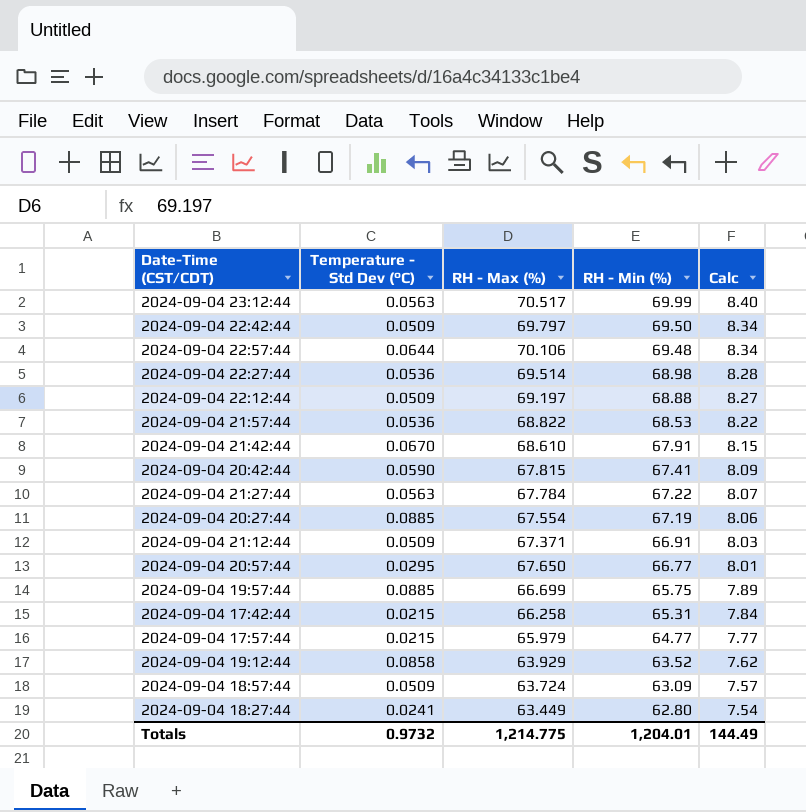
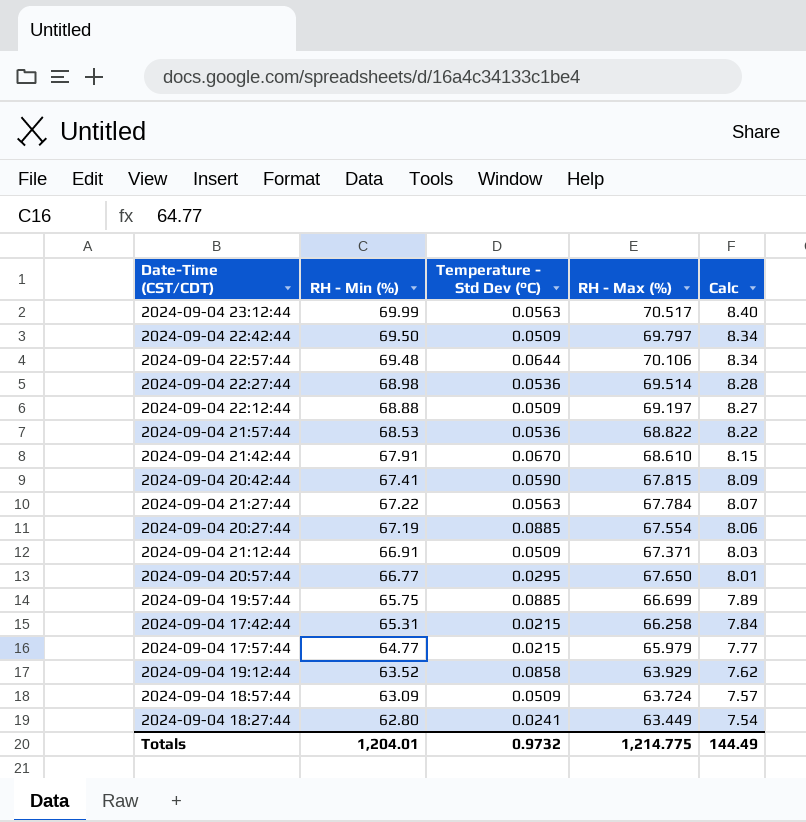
column RH - Min (%) | position: 4 -> 2

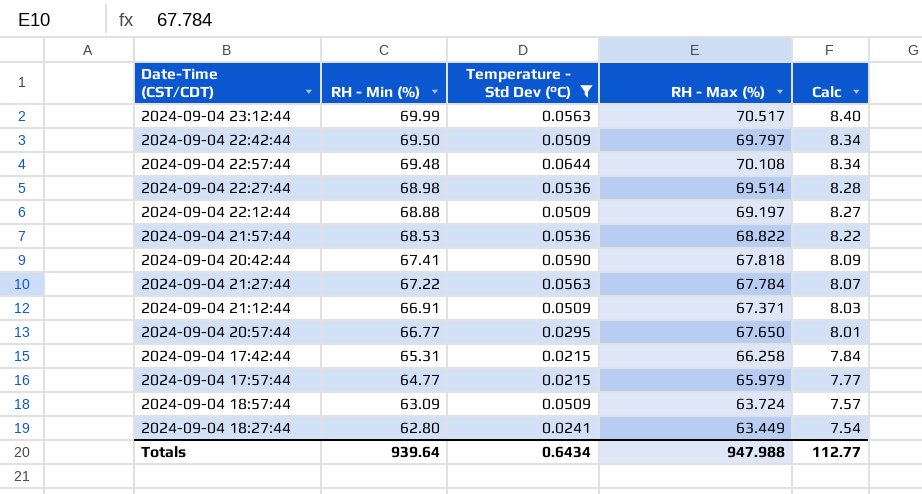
filter: none -> Temperature - Std Dev (°C) <= 0.0644
2024-09-04 22:57:44 | RH - Max (%): 70.106 -> 70.108
2024-09-04 20:42:44 | RH - Max (%): 67.815 -> 67.818
Totals | RH - Min (%): 1,204.01 -> 939.64
Totals | Temperature - Std Dev (°C): 0.9732 -> 0.6434
Totals | RH - Max (%): 1,214.775 -> 947.988
Totals | Calc: 144.49 -> 112.77

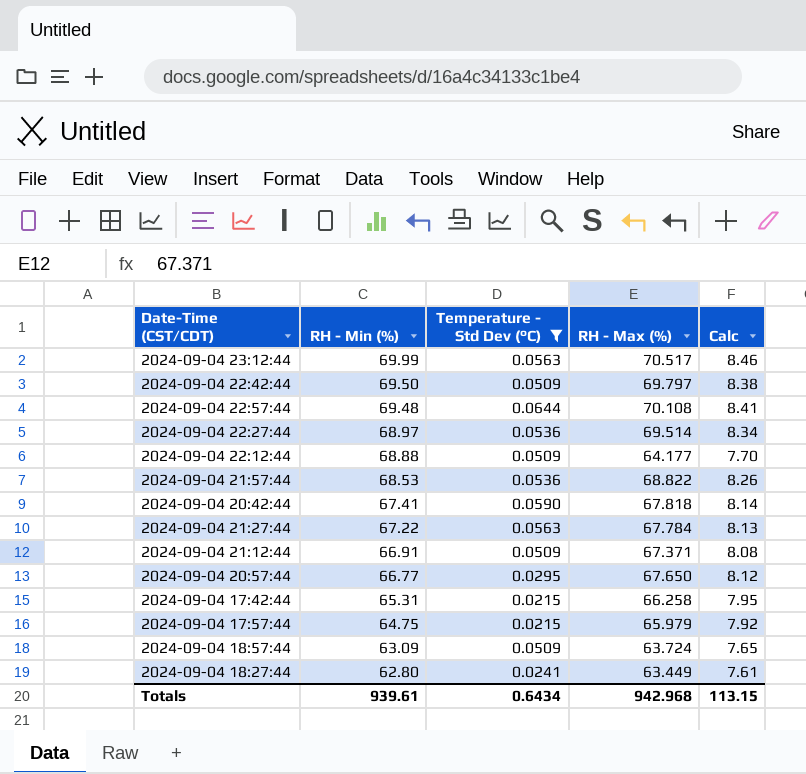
column Calc | formula: [RH - Min (%)] * 0.12 -> [RH - Max (%)] * 0.12
2024-09-04 22:27:44 | RH - Min (%): 68.98 -> 68.97
2024-09-04 22:12:44 | RH - Max (%): 69.197 -> 64.177
2024-09-04 17:57:44 | RH - Min (%): 64.77 -> 64.75
Totals | RH - Min (%): 939.64 -> 939.61
Totals | RH - Max (%): 947.988 -> 942.968
Totals | Calc: 112.77 -> 113.15

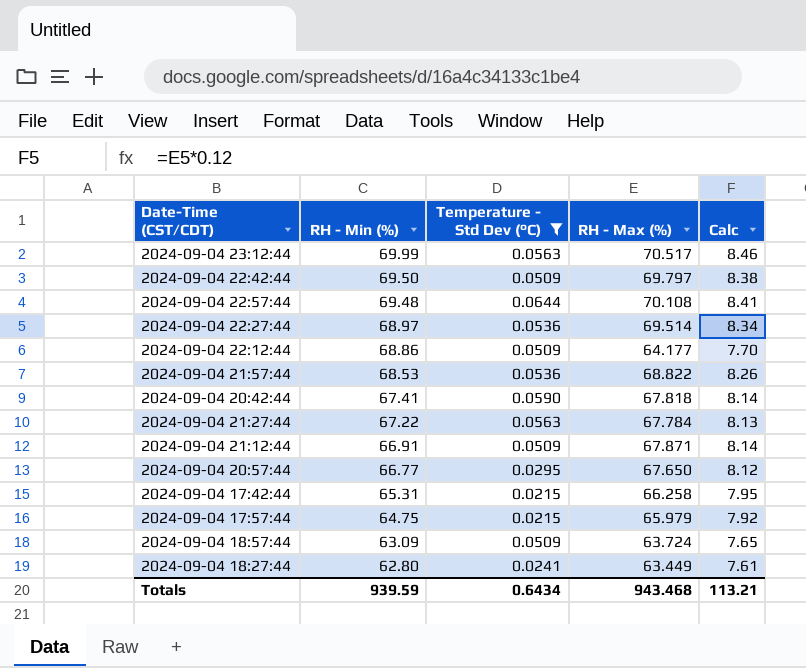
2024-09-04 22:12:44 | RH - Min (%): 68.88 -> 68.86
2024-09-04 21:12:44 | RH - Max (%): 67.371 -> 67.871
2024-09-04 21:12:44 | Calc: 8.08 -> 8.14
Totals | RH - Min (%): 939.61 -> 939.59
Totals | RH - Max (%): 942.968 -> 943.468
Totals | Calc: 113.15 -> 113.21

